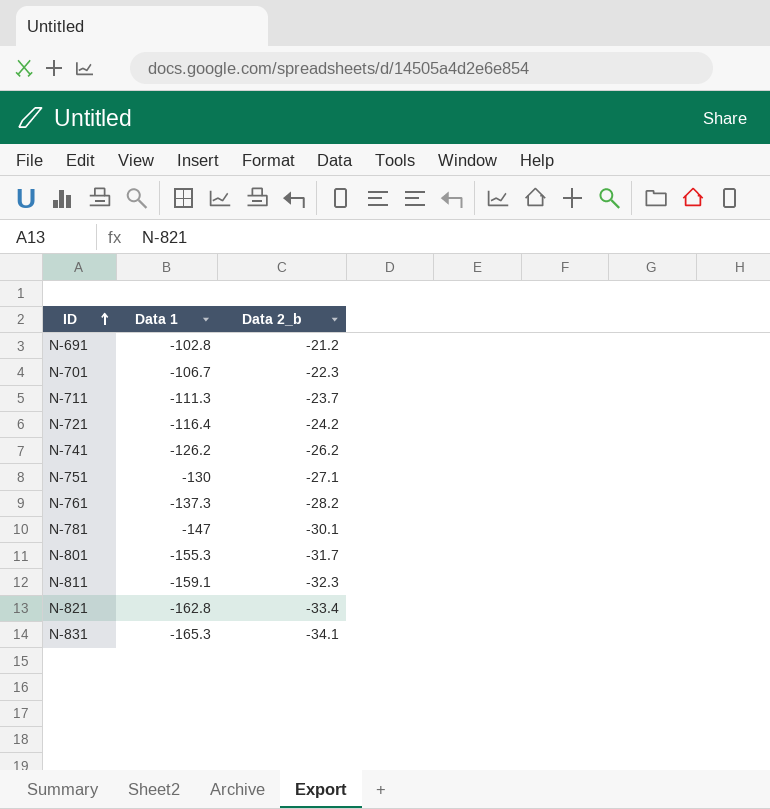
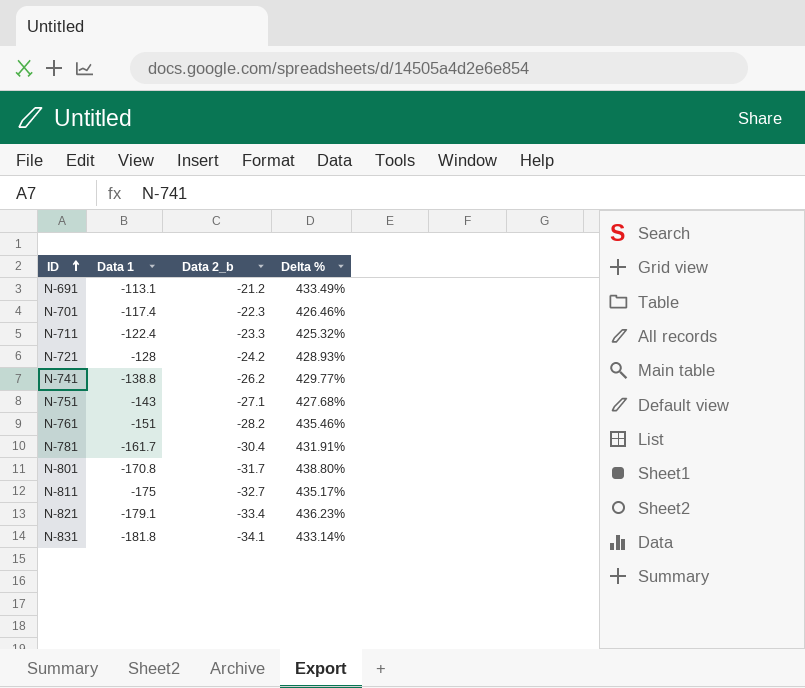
column Delta % | formula: none -> ([Data 1] - [Data 2_b]) / [Data 2_b]
N-691 | Data 1: -102.8 -> -113.1
N-701 | Data 1: -106.7 -> -117.4
N-711 | Data 1: -111.3 -> -122.4
N-711 | Data 2_b: -23.7 -> -23.3
N-721 | Data 1: -116.4 -> -128
N-741 | Data 1: -126.2 -> -138.8
N-751 | Data 1: -130 -> -143
N-761 | Data 1: -137.3 -> -151
N-781 | Data 1: -147 -> -161.7
N-781 | Data 2_b: -30.1 -> -30.4
N-801 | Data 1: -155.3 -> -170.8
N-811 | Data 1: -159.1 -> -175
N-811 | Data 2_b: -32.3 -> -32.7
N-821 | Data 1: -162.8 -> -179.1
N-831 | Data 1: -165.3 -> -181.8

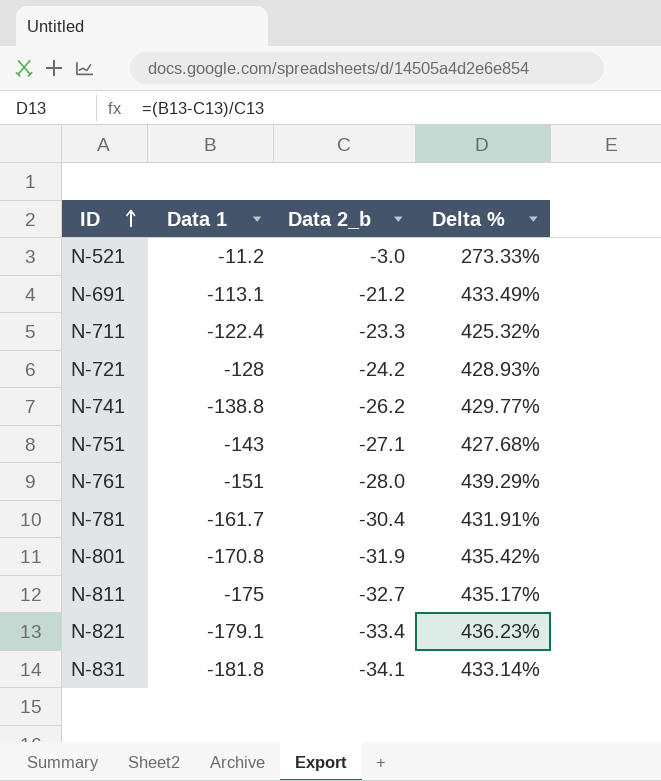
row N-701: -117.4 | -22.3 | 426.46% -> none
row N-521: none -> -11.2 | -3.0 | 273.33%
N-761 | Data 2_b: -28.2 -> -28.0
N-761 | Delta %: 435.46% -> 439.29%
N-801 | Data 2_b: -31.7 -> -31.9
N-801 | Delta %: 438.80% -> 435.42%

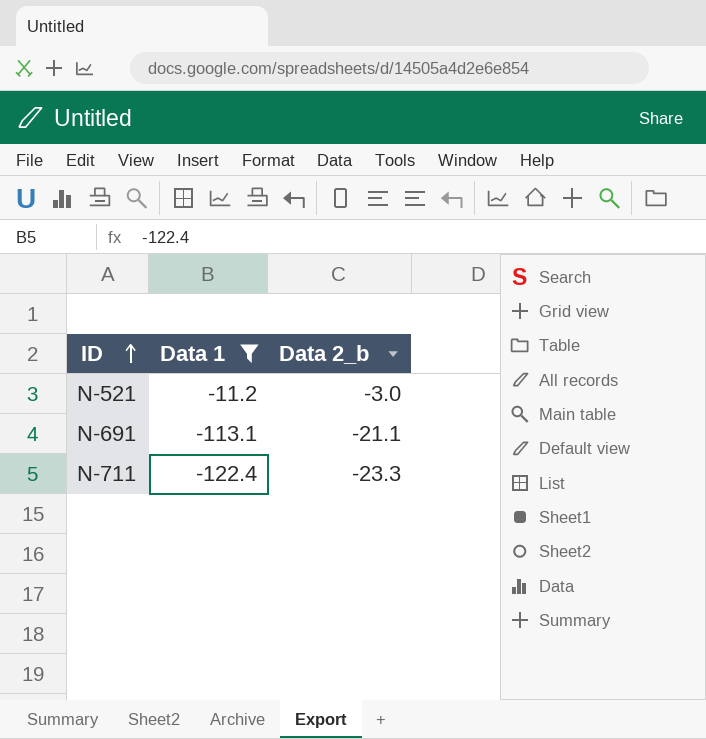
filter: none -> Data 1 >= -122.4
column Delta % | formula: ([Data 1] - [Data 2_b]) / [Data 2_b] -> none
N-691 | Data 2_b: -21.2 -> -21.1

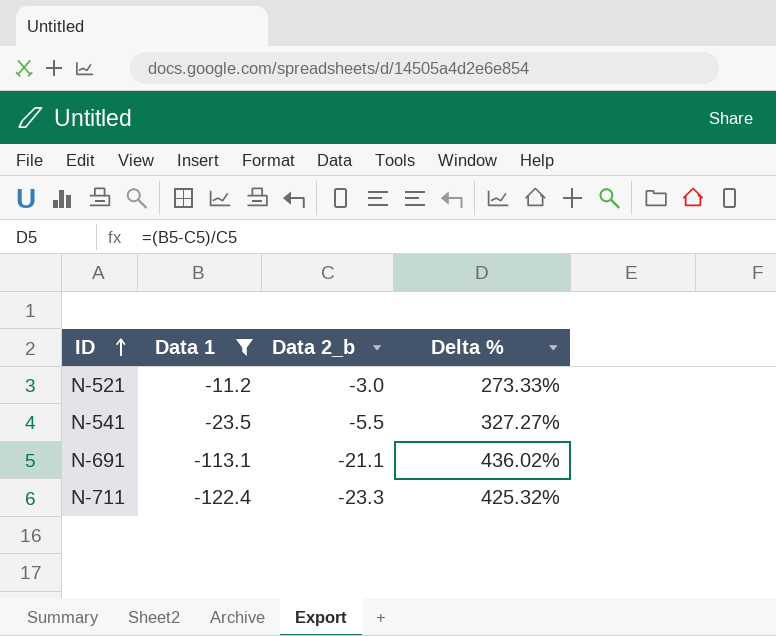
column Delta % | formula: none -> ([Data 1] - [Data 2_b]) / [Data 2_b]
row N-541: none -> -23.5 | -5.5 | 327.27%

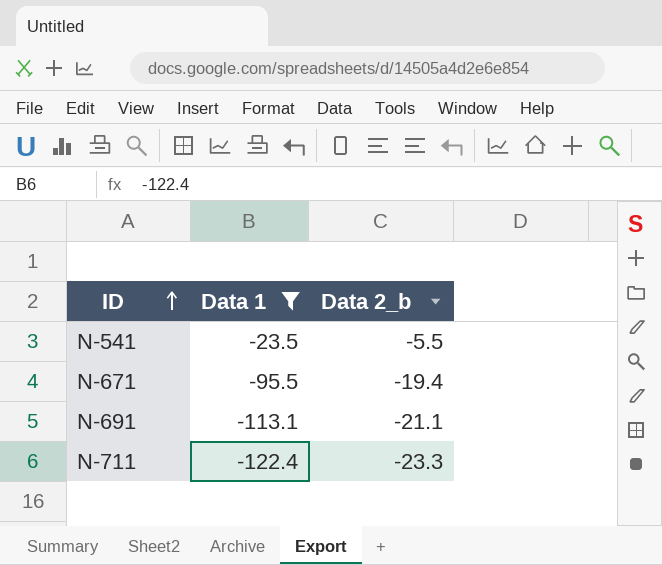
column Delta % | formula: ([Data 1] - [Data 2_b]) / [Data 2_b] -> none
row N-521: -11.2 | -3.0 | 273.33% -> none
row N-671: none -> -95.5 | -19.4

